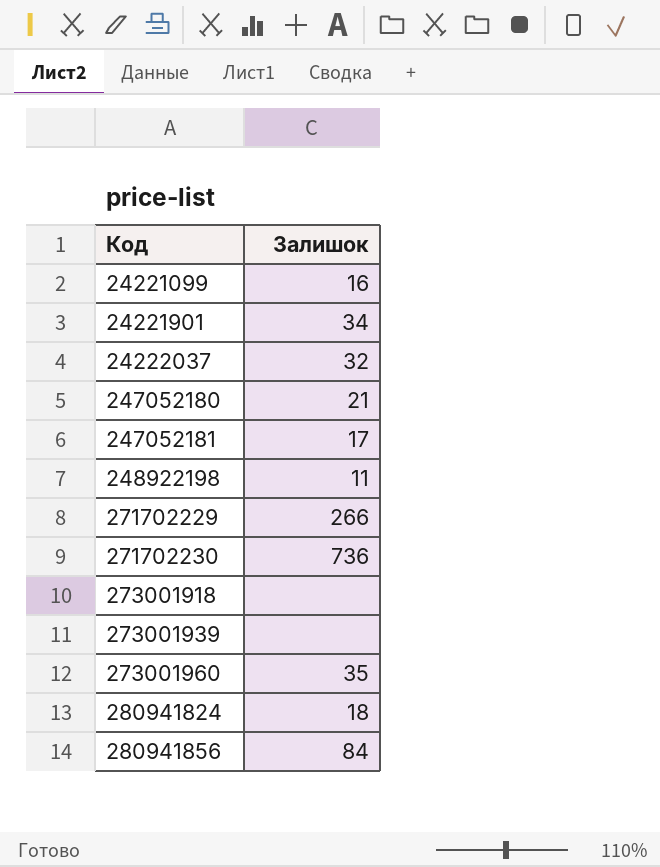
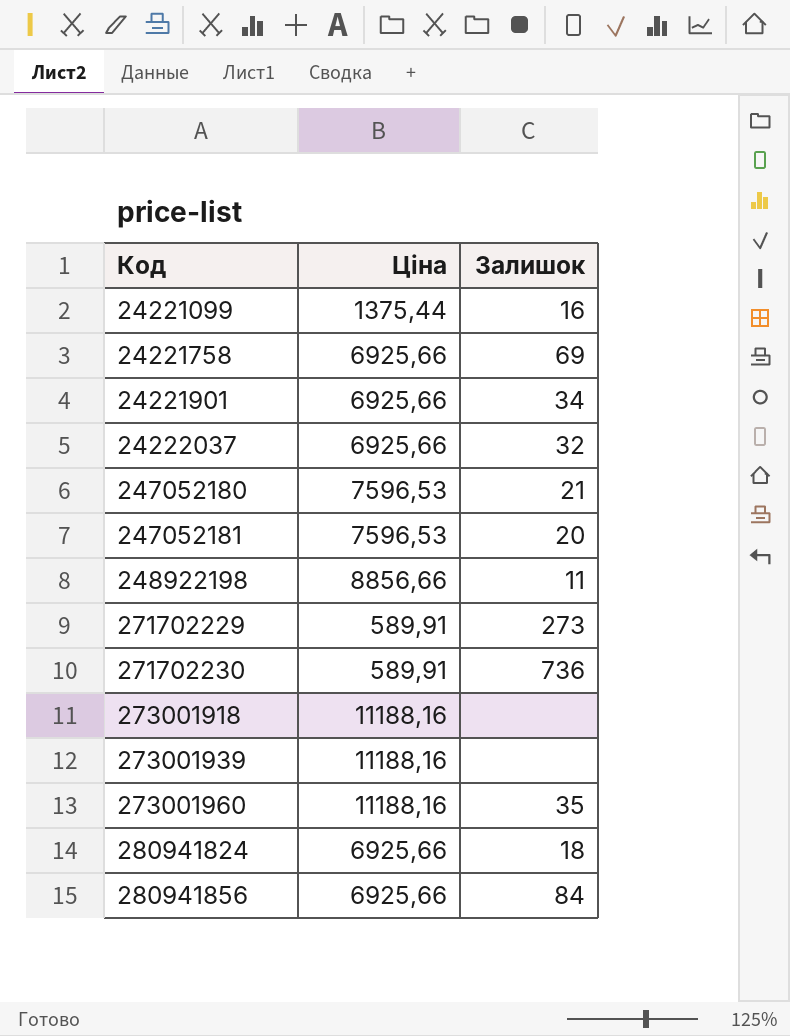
column Ціна | position: none -> 2
row 24221758: none -> 6925,66 | 69
247052181 | Залишок: 17 -> 20
271702229 | Залишок: 266 -> 273

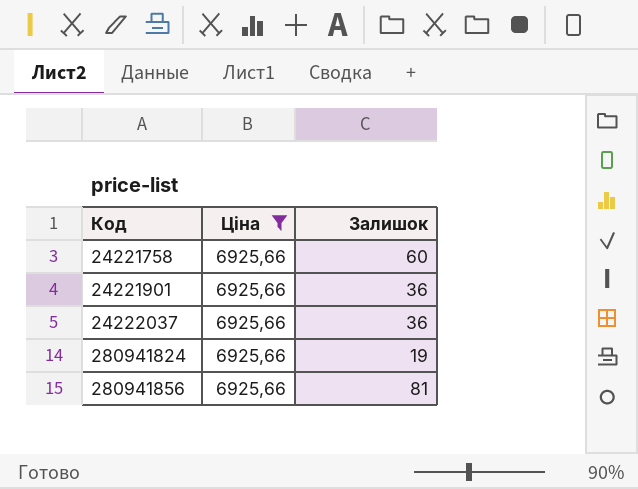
filter: none -> Ціна = 6925,66
24221758 | Залишок: 69 -> 60
24221901 | Залишок: 34 -> 36
24222037 | Залишок: 32 -> 36
280941824 | Залишок: 18 -> 19
280941856 | Залишок: 84 -> 81

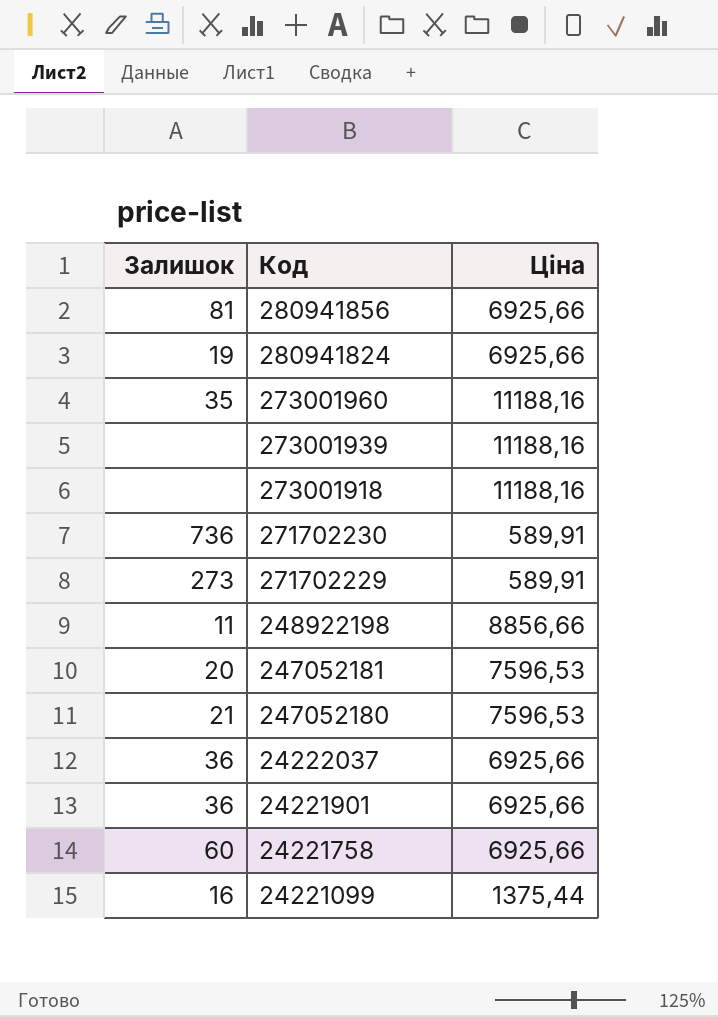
filter: Ціна = 6925,66 -> none
row order: Код ascending -> Код descending
column Залишок | position: 3 -> 1

